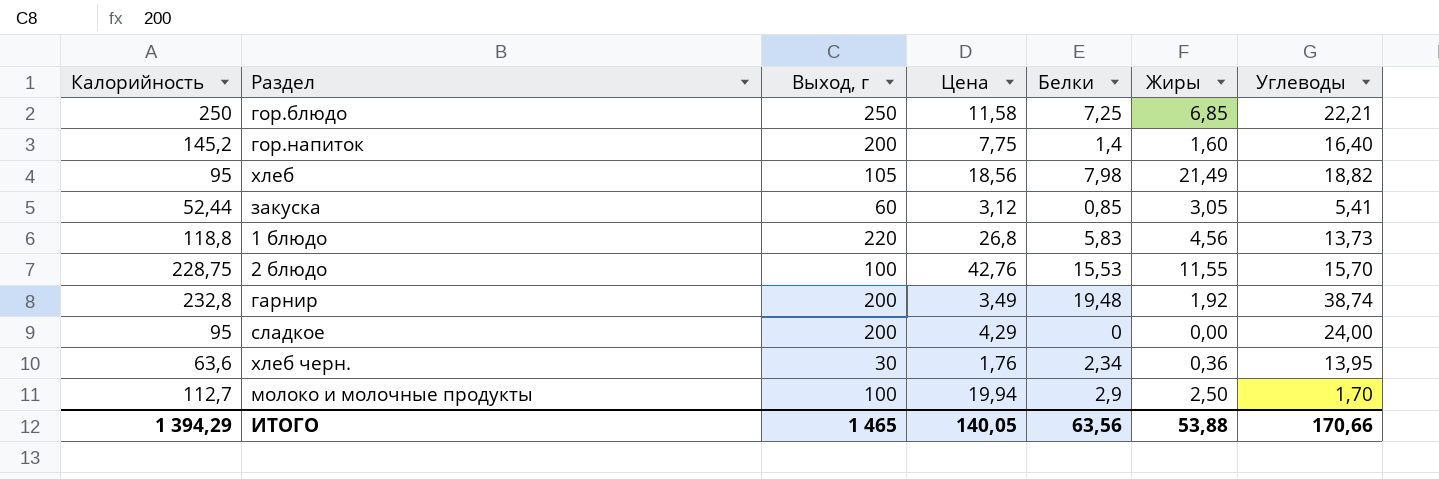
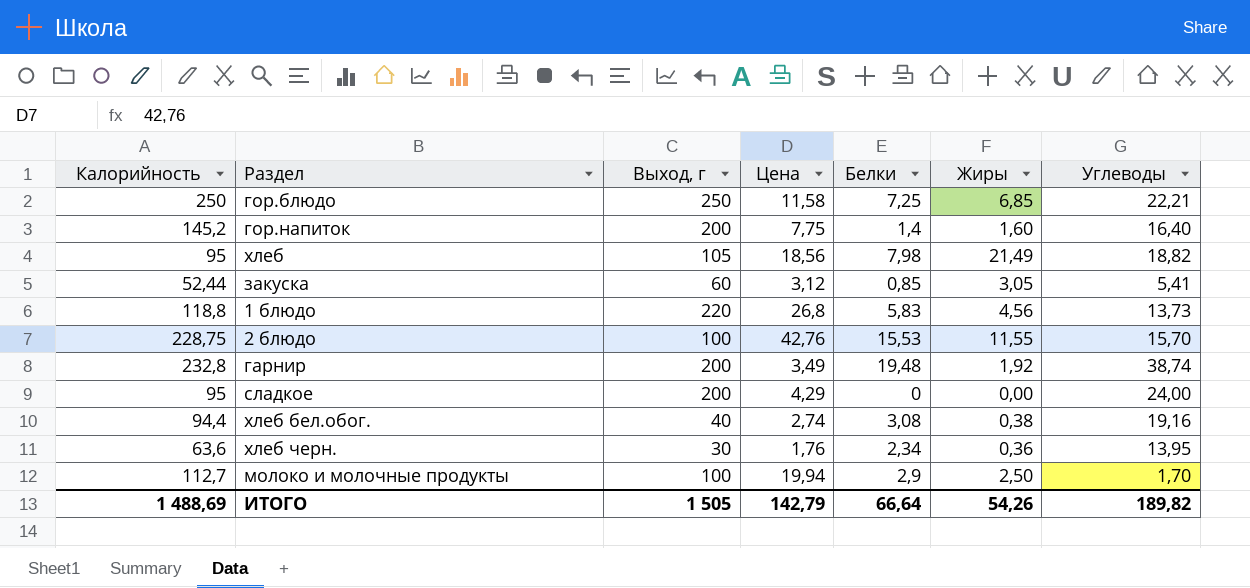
row хлеб бел.обог.: none -> 94,4 | 40 | 2,74 | 3,08 | 0,38 | 19,16
ИТОГО | Калорийность: 1 394,29 -> 1 488,69
ИТОГО | Выход, г: 1 465 -> 1 505
ИТОГО | Цена: 140,05 -> 142,79
ИТОГО | Белки: 63,56 -> 66,64
ИТОГО | Жиры: 53,88 -> 54,26
ИТОГО | Углеводы: 170,66 -> 189,82

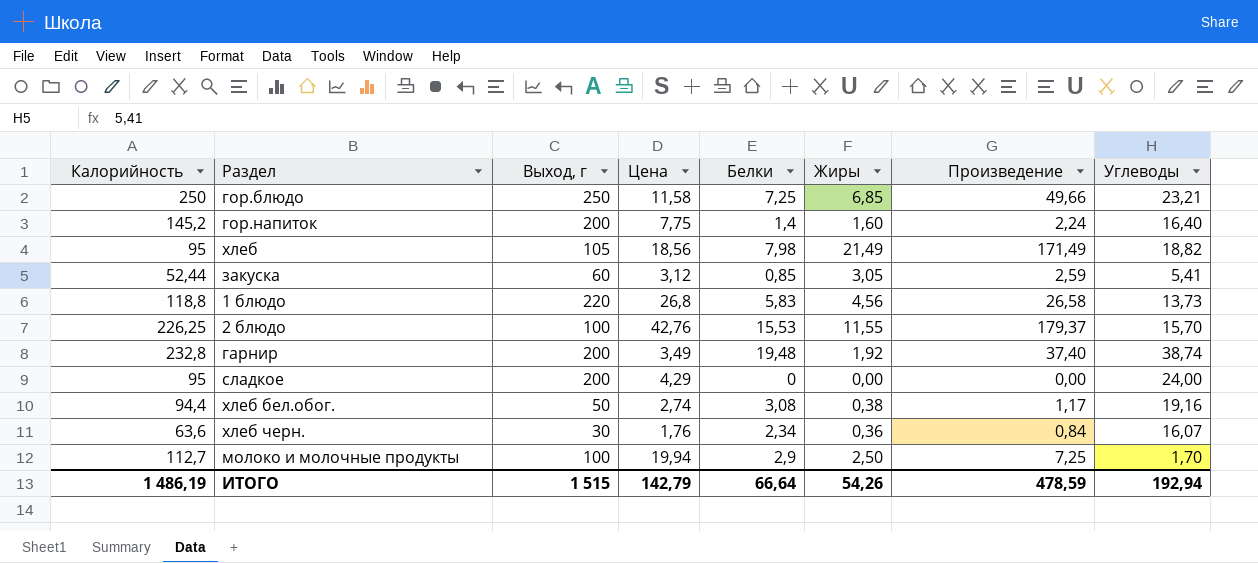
column Произведение | formula: none -> [Белки] * [Жиры]
гор.блюдо | Углеводы: 22,21 -> 23,21
2 блюдо | Калорийность: 228,75 -> 226,25
хлеб бел.обог. | Выход, г: 40 -> 50
хлеб черн. | Углеводы: 13,95 -> 16,07
ИТОГО | Калорийность: 1 488,69 -> 1 486,19
ИТОГО | Выход, г: 1 505 -> 1 515
ИТОГО | Углеводы: 189,82 -> 192,94

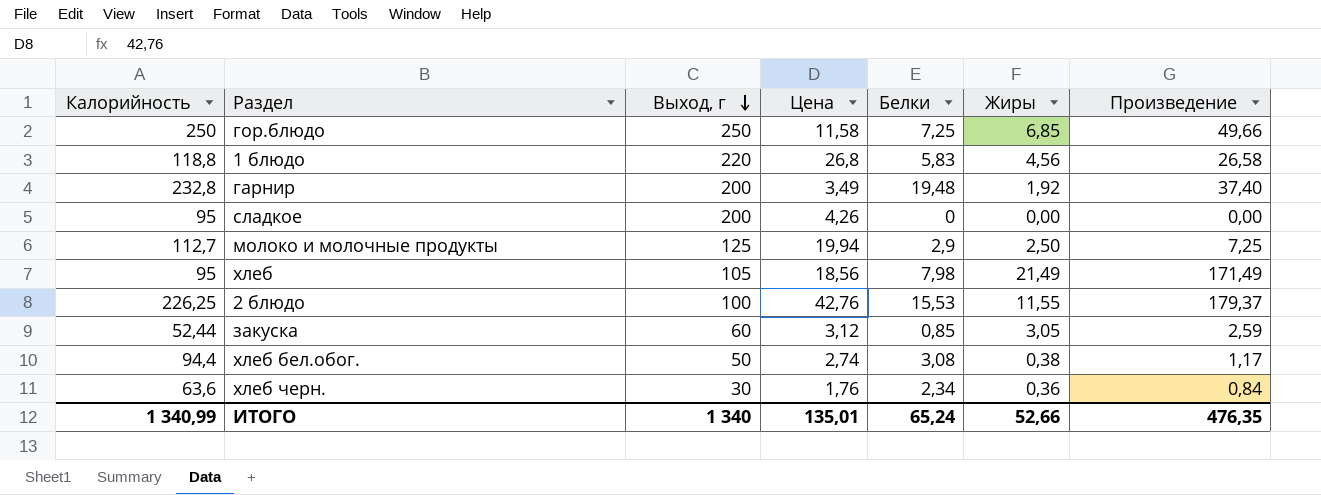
row order: none -> Выход, г descending
column Углеводы | position: 8 -> none
row гор.напиток: 145,2 | 200 | 7,75 | 1,4 | 1,60 | 2,24 | 16,40 -> none
сладкое | Цена: 4,29 -> 4,26
молоко и молочные продукты | Выход, г: 100 -> 125
ИТОГО | Калорийность: 1 486,19 -> 1 340,99
ИТОГО | Выход, г: 1 515 -> 1 340
ИТОГО | Цена: 142,79 -> 135,01
ИТОГО | Белки: 66,64 -> 65,24
ИТОГО | Жиры: 54,26 -> 52,66
ИТОГО | Произведение: 478,59 -> 476,35

